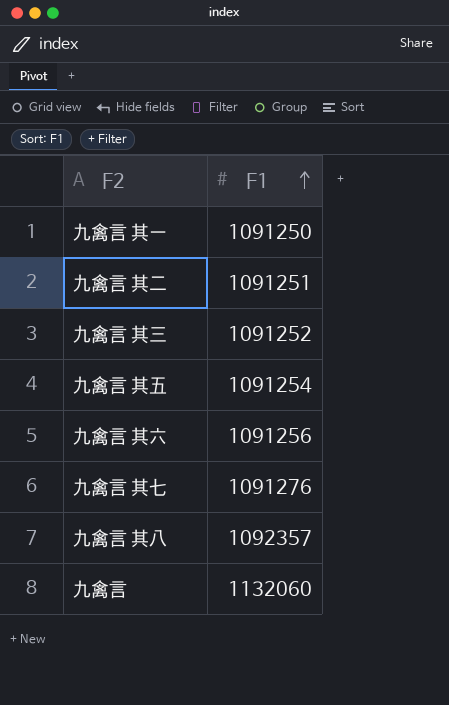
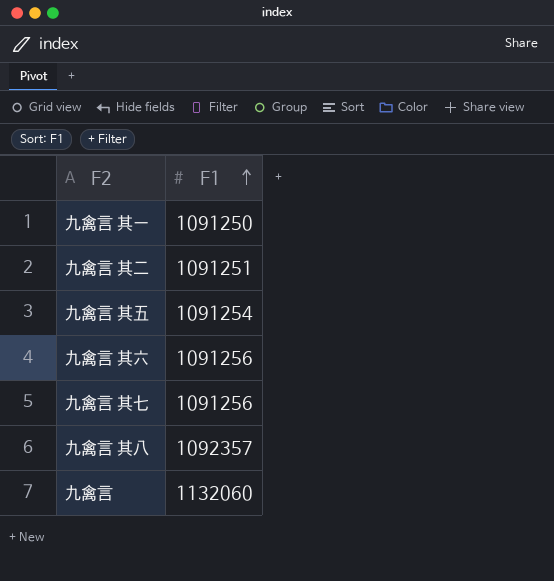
row 九禽言 其三: 1091252 -> none
九禽言 其七 | F1: 1091276 -> 1091256

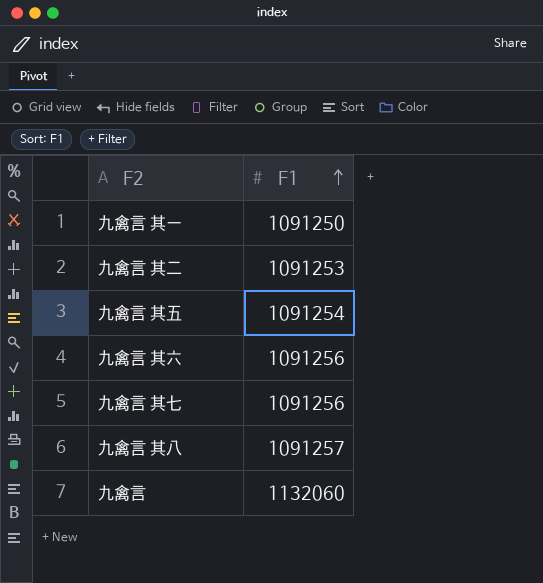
九禽言 其二 | F1: 1091251 -> 1091253
九禽言 其八 | F1: 1092357 -> 1091257

